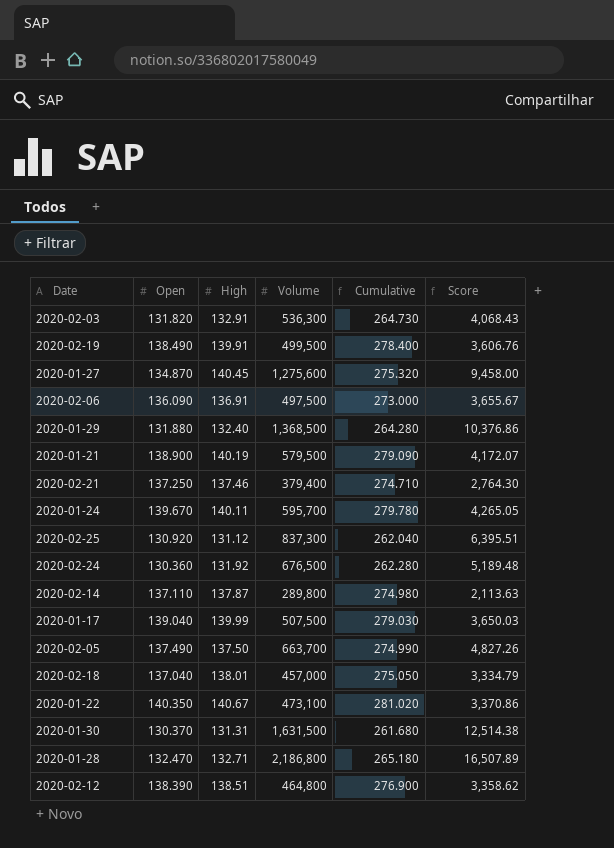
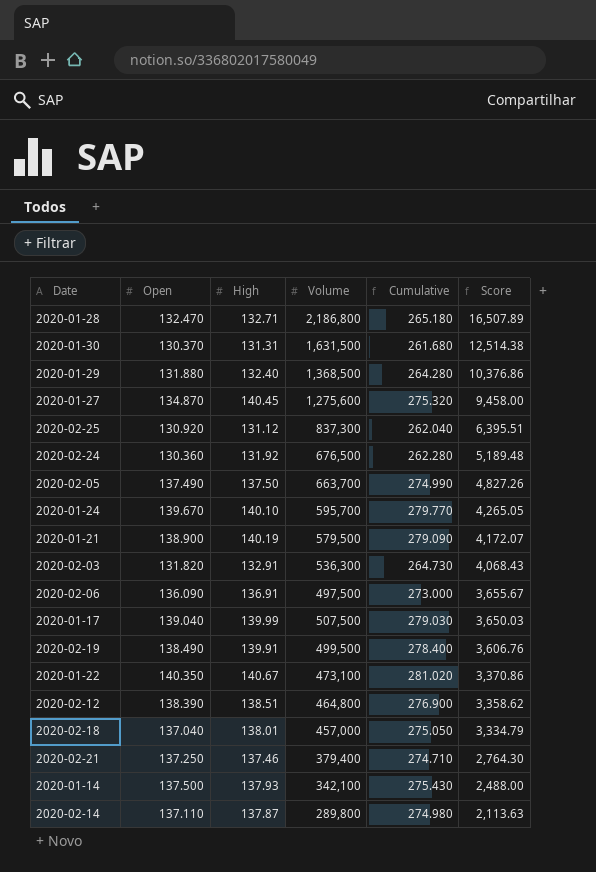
row order: none -> Score descending
2020-01-24 | High: 140.11 -> 140.10
2020-01-24 | Cumulative: 279.780 -> 279.770
row 2020-01-14: none -> 137.500 | 137.93 | 342,100 | 275.430 | 2,488.00

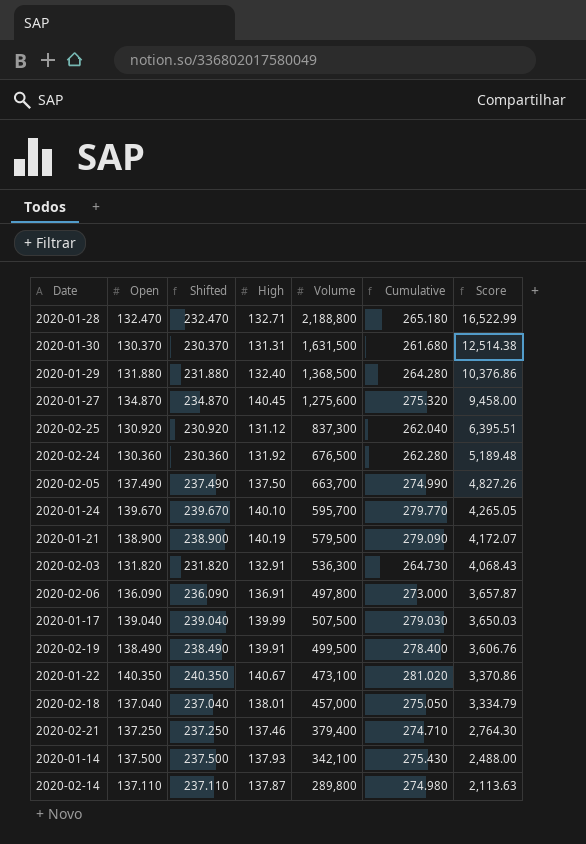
column Shifted | formula: none -> [Open] + 100
row 2020-02-12: 138.390 | 138.51 | 464,800 | 276.900 | 3,358.62 -> none
2020-01-28 | Volume: 2,186,800 -> 2,188,800
2020-01-28 | Score: 16,507.89 -> 16,522.99
2020-02-06 | Volume: 497,500 -> 497,800
2020-02-06 | Score: 3,655.67 -> 3,657.87

